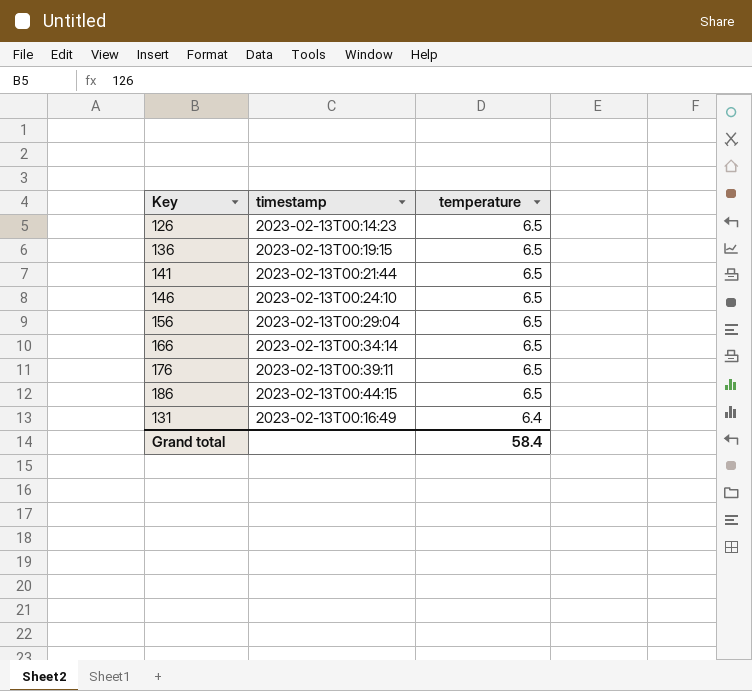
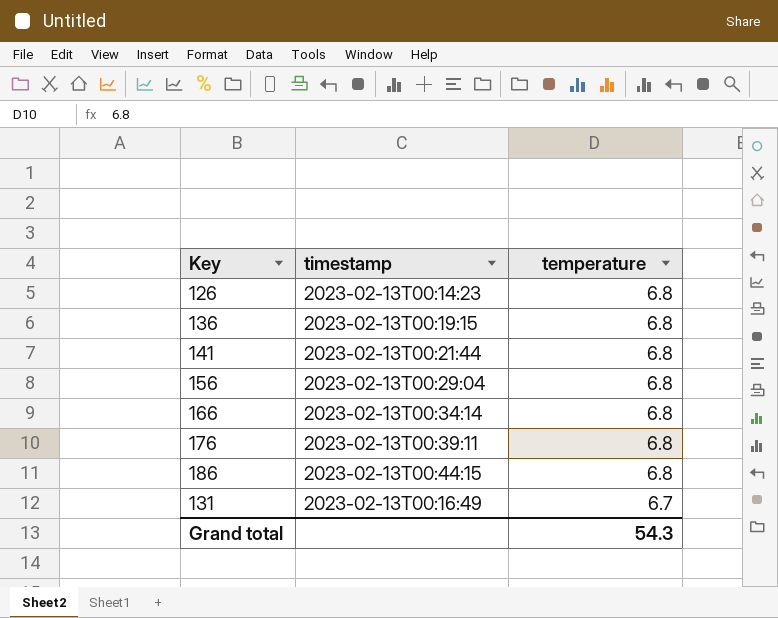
row 146: 2023-02-13T00:24:10 | 6.5 -> none
126 | temperature: 6.5 -> 6.8
136 | temperature: 6.5 -> 6.8
141 | temperature: 6.5 -> 6.8
156 | temperature: 6.5 -> 6.8
166 | temperature: 6.5 -> 6.8
176 | temperature: 6.5 -> 6.8
186 | temperature: 6.5 -> 6.8
131 | temperature: 6.4 -> 6.7
Grand total | temperature: 58.4 -> 54.3

